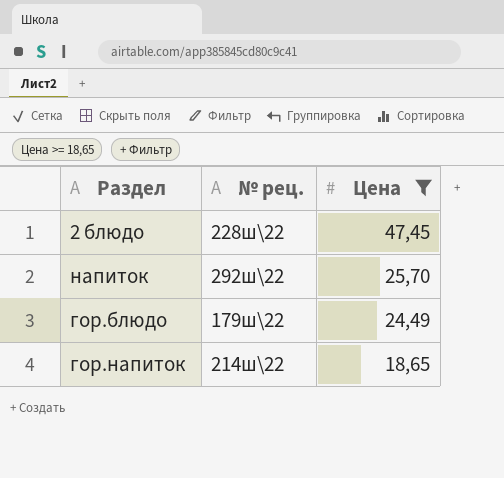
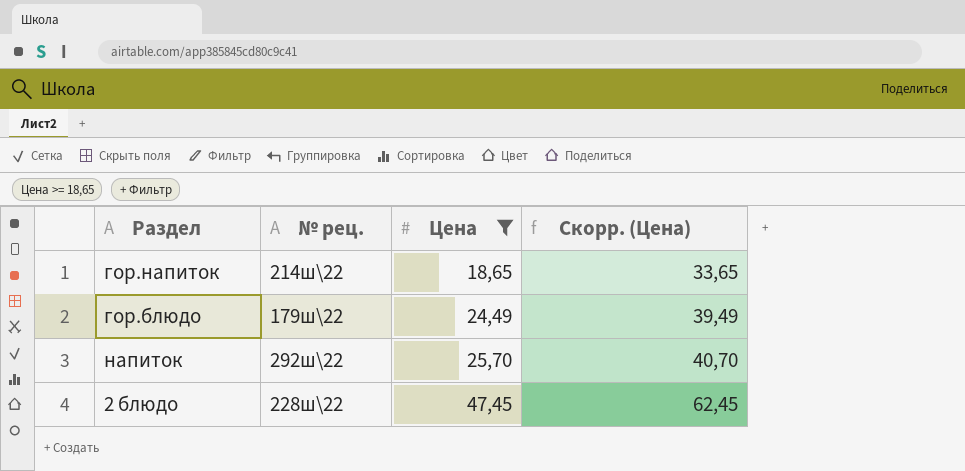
row order: Цена descending -> Цена ascending
column Скорр. (Цена) | formula: none -> [Цена] + 15

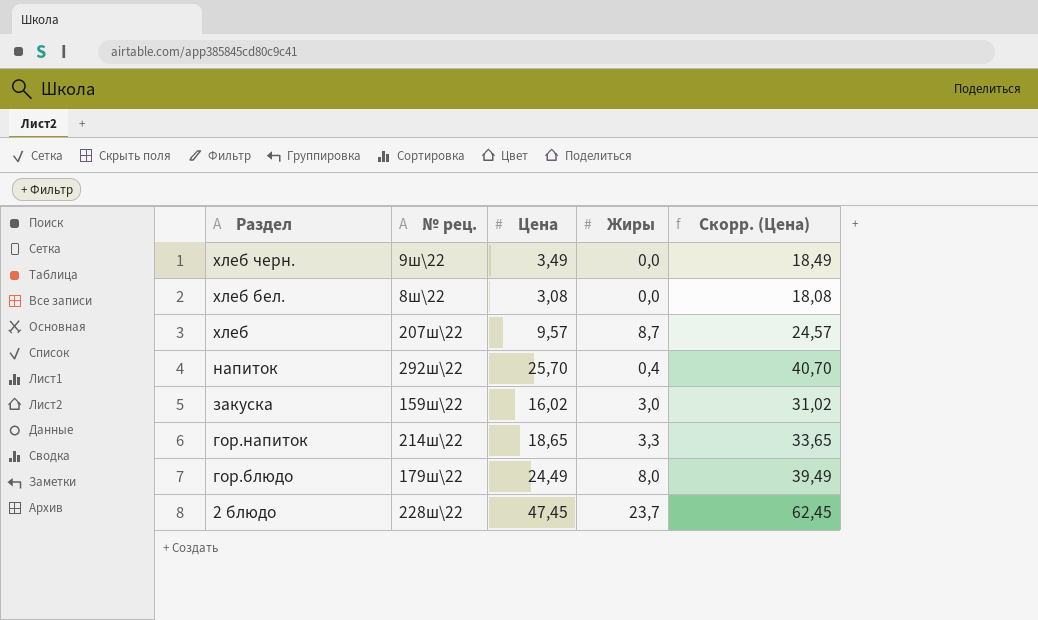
filter: Цена >= 18,65 -> none
row order: Цена ascending -> Раздел descending
column Жиры | position: none -> 4

